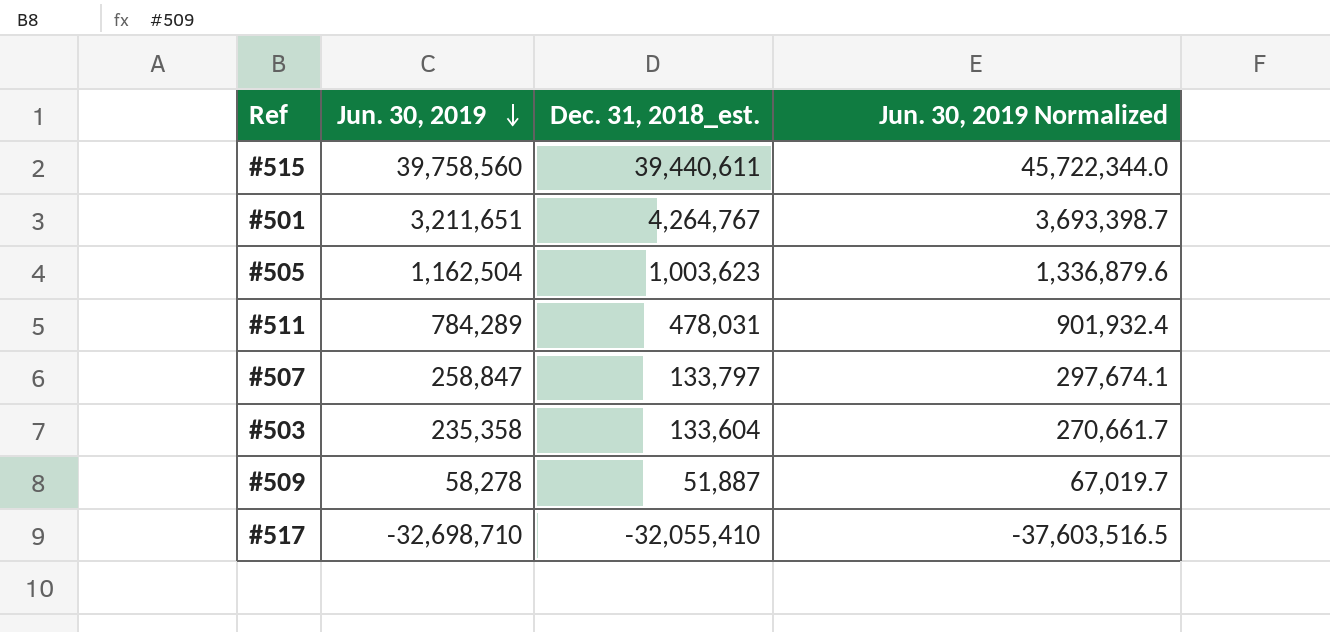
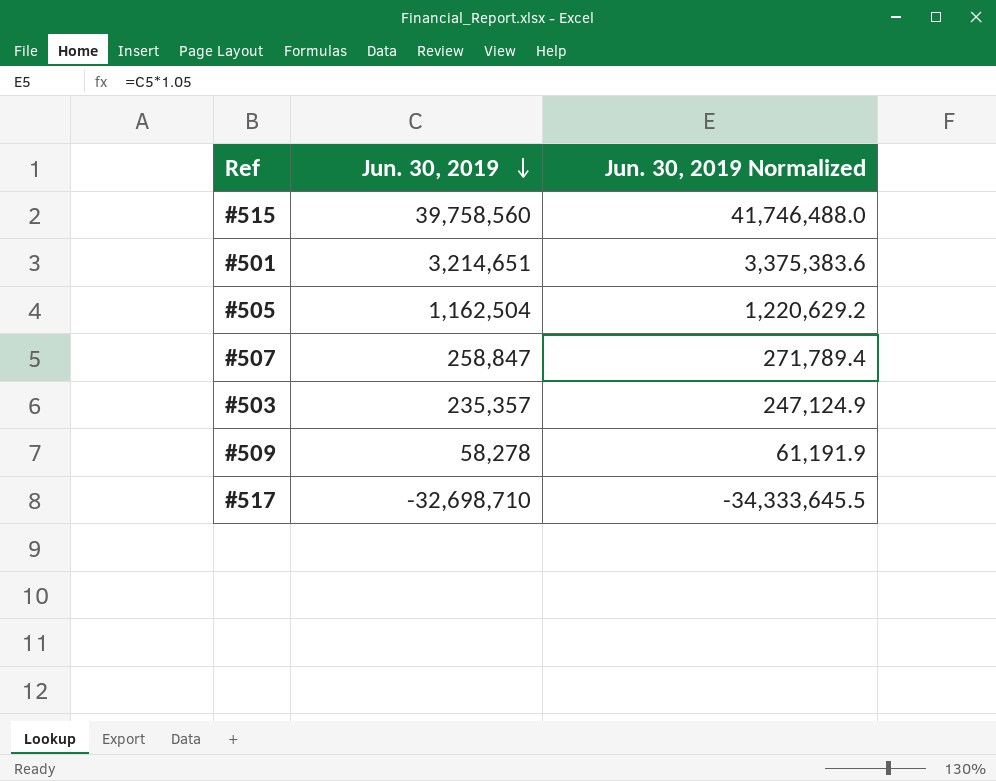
column Dec. 31, 2018_est. | position: 3 -> none
column Jun. 30, 2019 Normalized | formula: [Jun. 30, 2019] * 1.15 -> [Jun. 30, 2019] * 1.05
row #511: 784,289 | 478,031 | 901,932.4 -> none
#501 | Jun. 30, 2019: 3,211,651 -> 3,214,651
#503 | Jun. 30, 2019: 235,358 -> 235,357

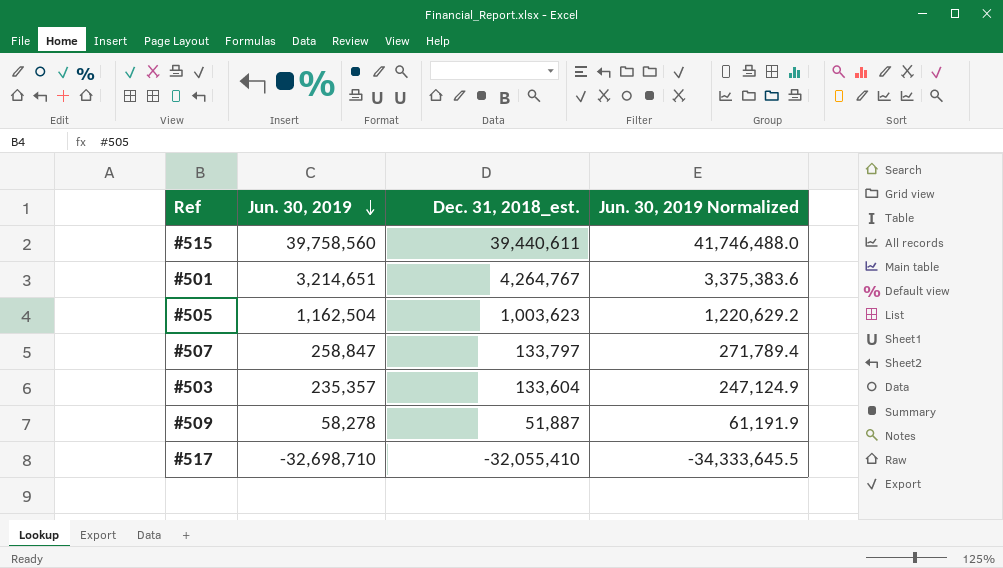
column Dec. 31, 2018_est. | position: none -> 3

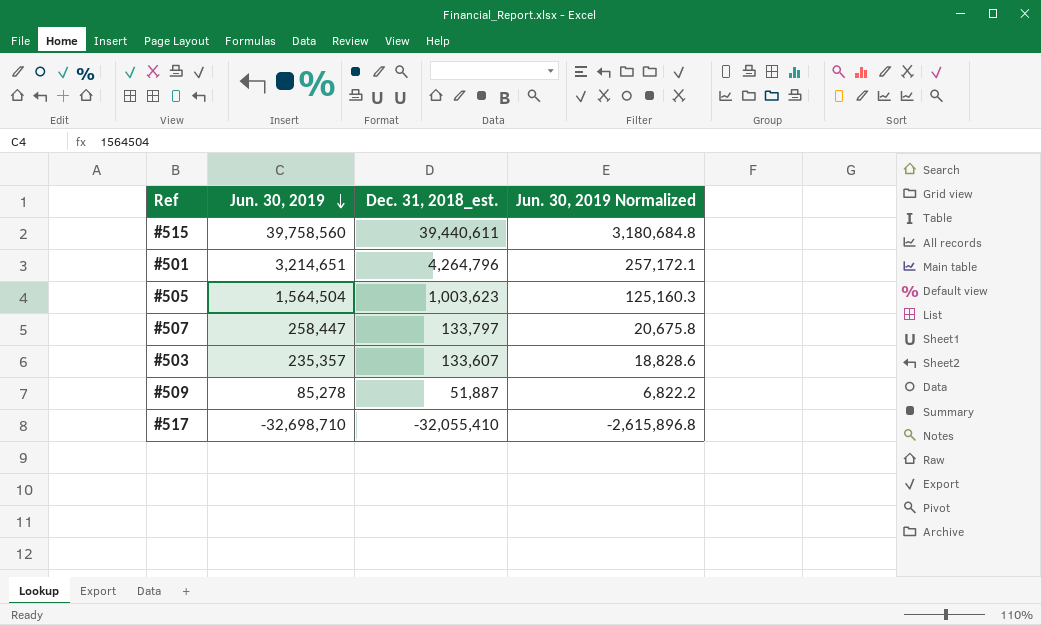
column Jun. 30, 2019 Normalized | formula: [Jun. 30, 2019] * 1.05 -> [Jun. 30, 2019] * 0.08
#501 | Dec. 31, 2018_est.: 4,264,767 -> 4,264,796
#505 | Jun. 30, 2019: 1,162,504 -> 1,564,504
#507 | Jun. 30, 2019: 258,847 -> 258,447
#503 | Dec. 31, 2018_est.: 133,604 -> 133,607
#509 | Jun. 30, 2019: 58,278 -> 85,278

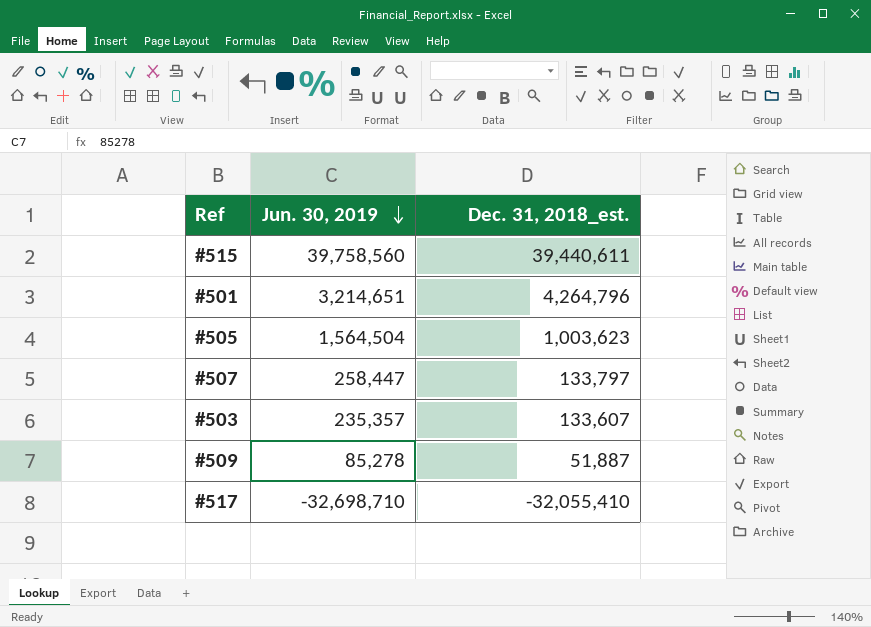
column Jun. 30, 2019 Normalized | formula: [Jun. 30, 2019] * 0.08 -> none

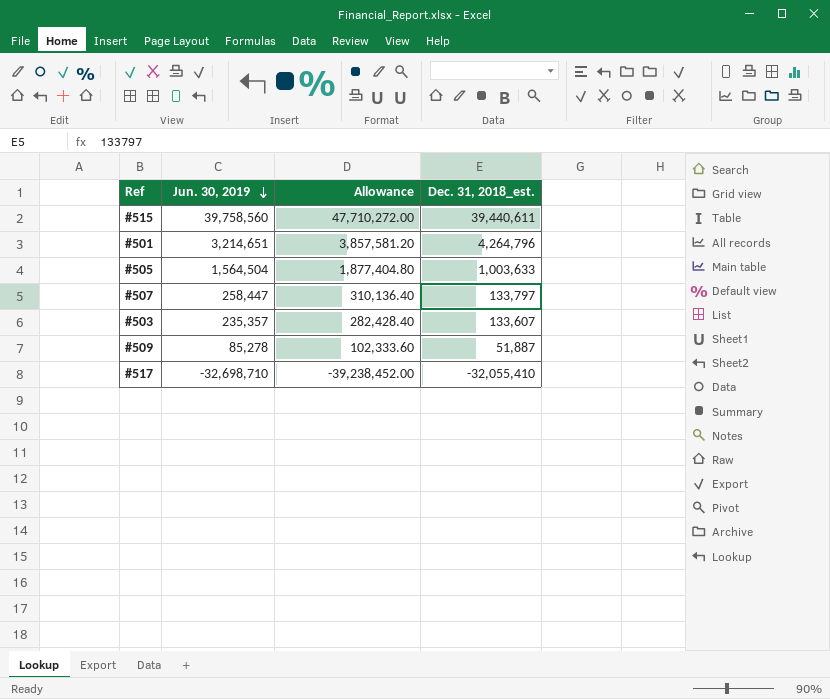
column Allowance | formula: none -> [Jun. 30, 2019] * 1.2
#505 | Dec. 31, 2018_est.: 1,003,623 -> 1,003,633

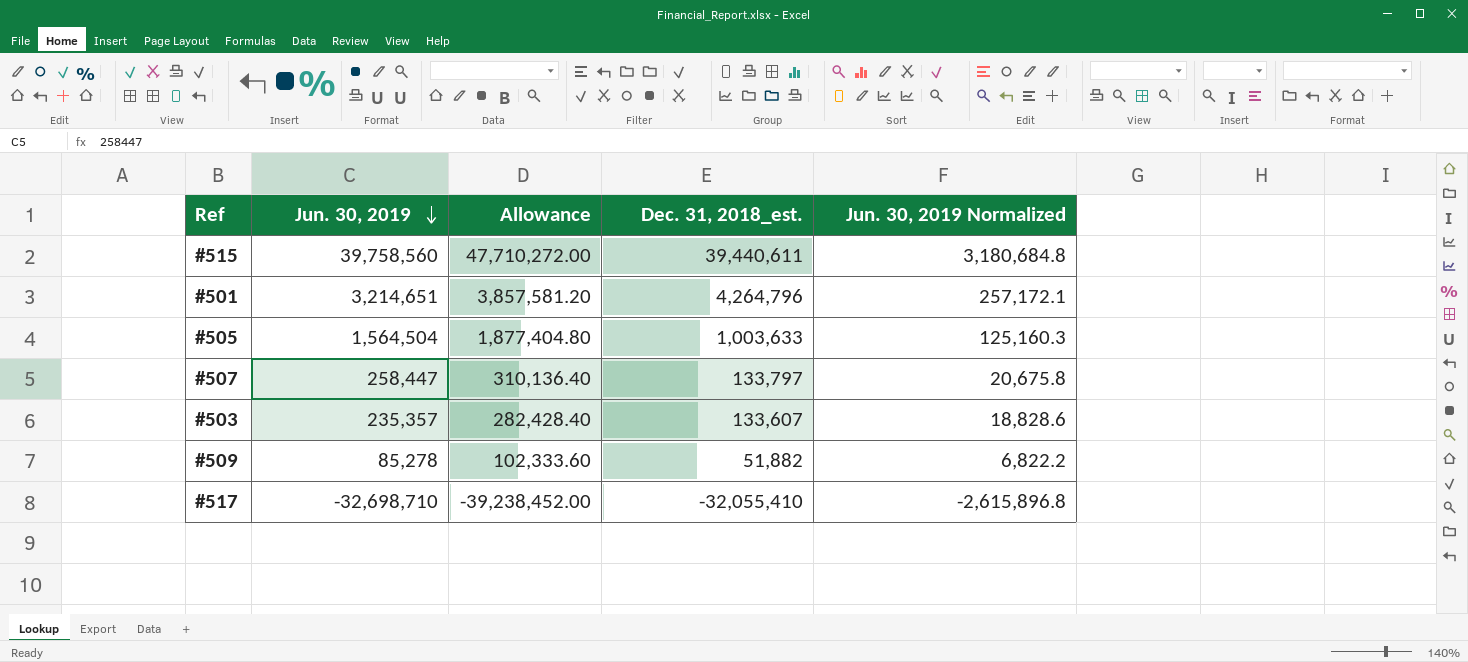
column Jun. 30, 2019 Normalized | formula: none -> [Jun. 30, 2019] * 0.08
#509 | Dec. 31, 2018_est.: 51,887 -> 51,882

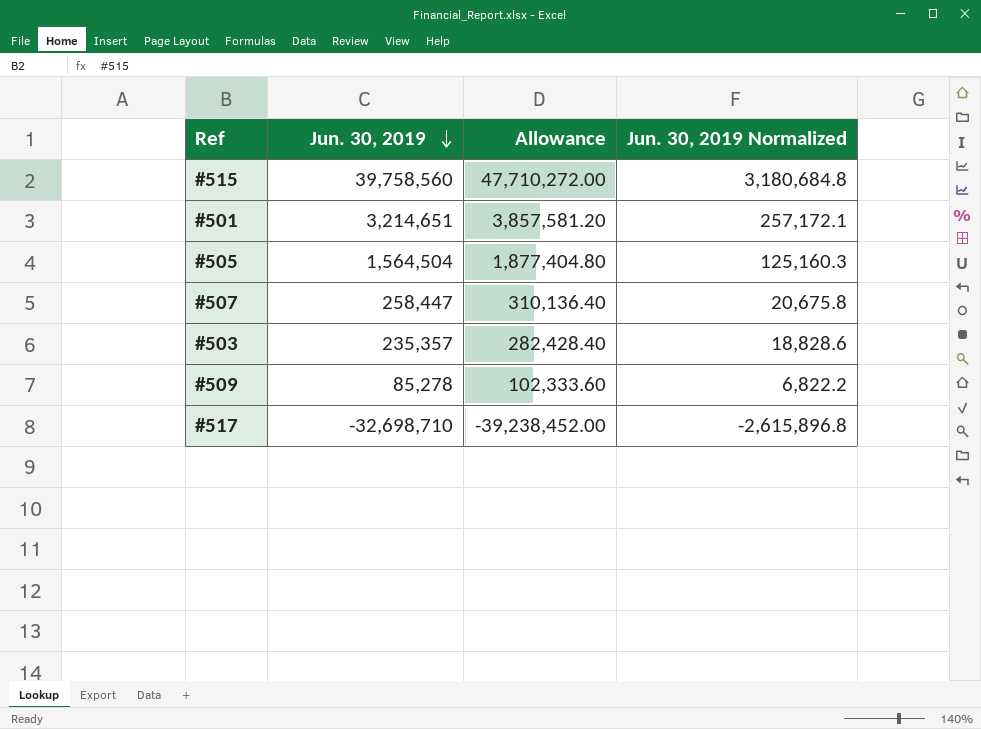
column Dec. 31, 2018_est. | position: 4 -> none

